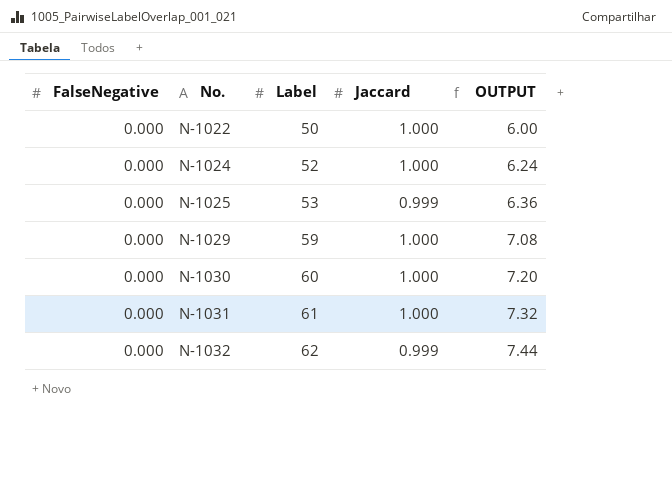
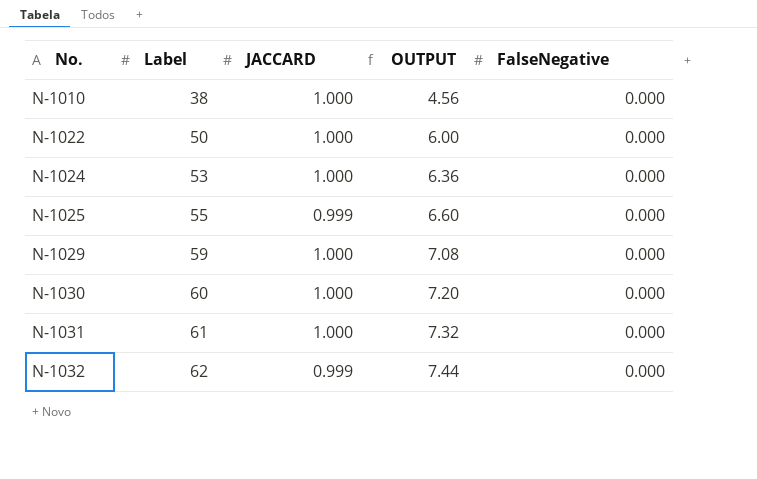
column name: Jaccard -> JACCARD
column FalseNegative | position: 1 -> 5
row N-1010: none -> 38 | 1.000 | 4.56 | 0.000
N-1024 | Label: 52 -> 53
N-1024 | OUTPUT: 6.24 -> 6.36
N-1025 | Label: 53 -> 55
N-1025 | OUTPUT: 6.36 -> 6.60

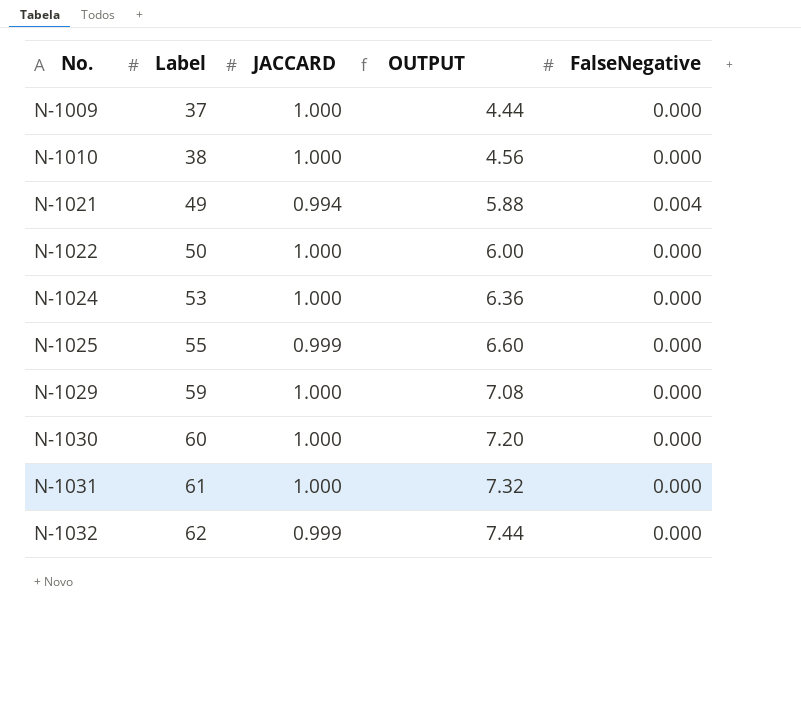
row N-1009: none -> 37 | 1.000 | 4.44 | 0.000
row N-1021: none -> 49 | 0.994 | 5.88 | 0.004

